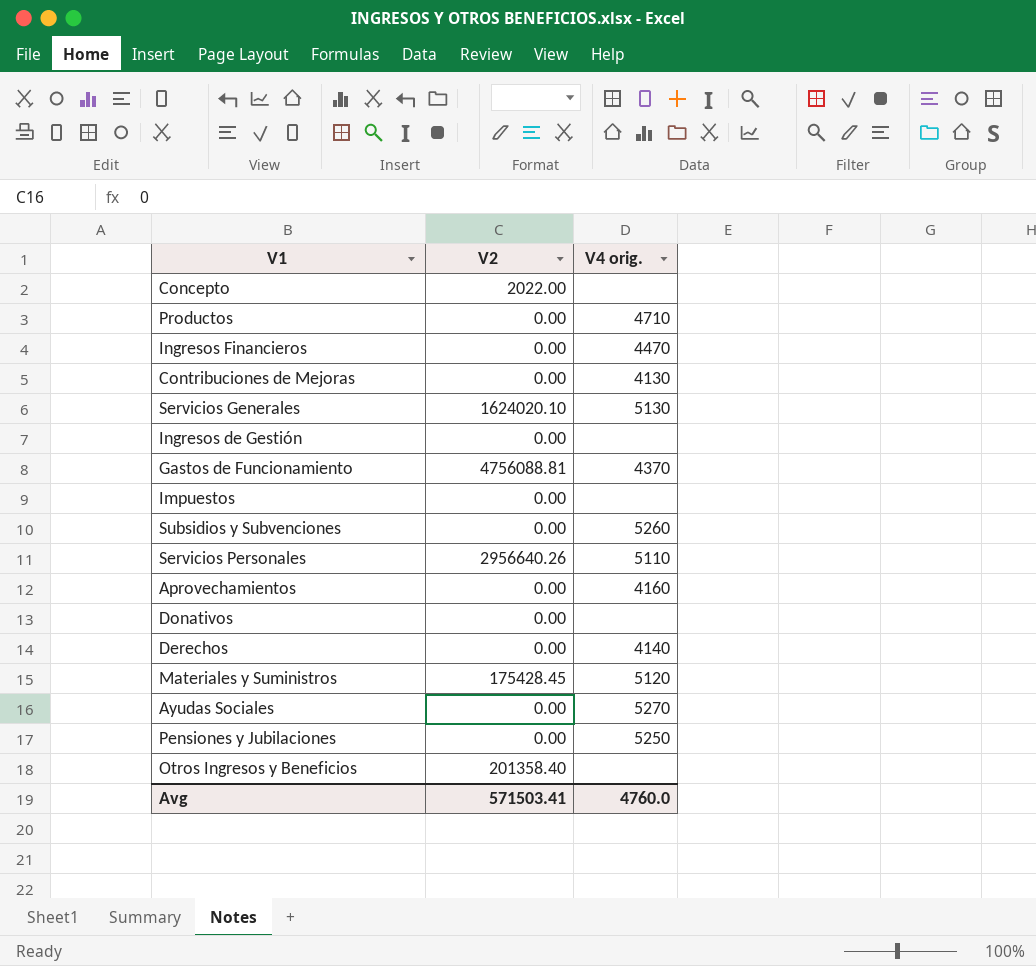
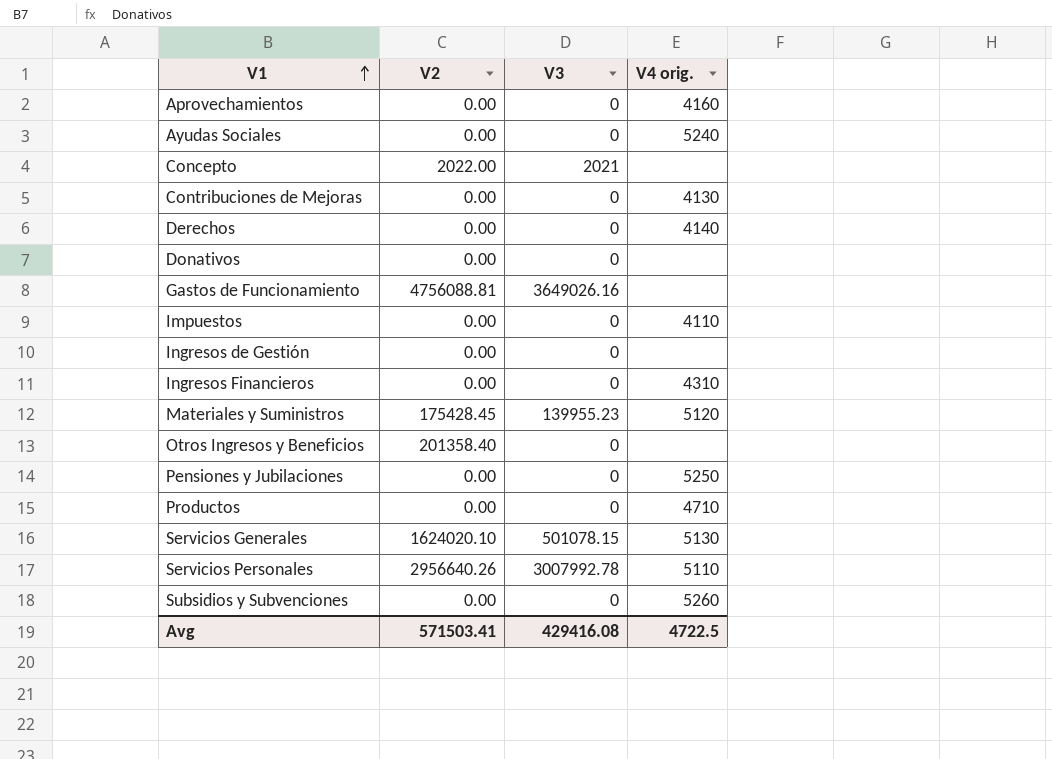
row order: none -> V1 ascending
column V3 | position: none -> 3
Ayudas Sociales | V4 orig.: 5270 -> 5240
Gastos de Funcionamiento | V4 orig.: 4370 -> none
Impuestos | V4 orig.: none -> 4110
Ingresos Financieros | V4 orig.: 4470 -> 4310
Avg | V4 orig.: 4760.0 -> 4722.5

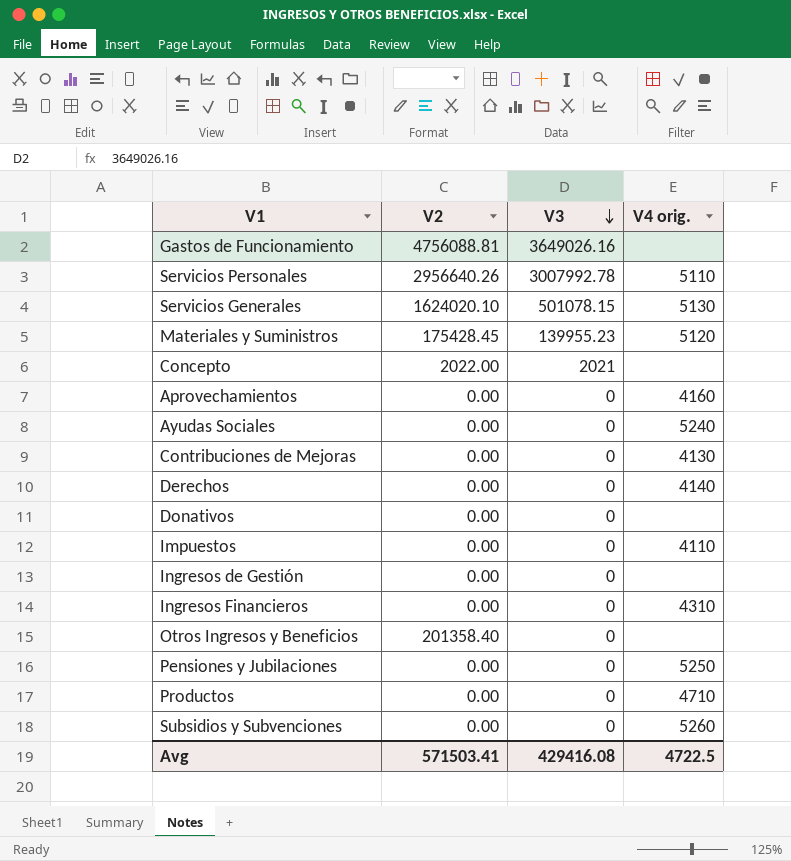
row order: V1 ascending -> V3 descending

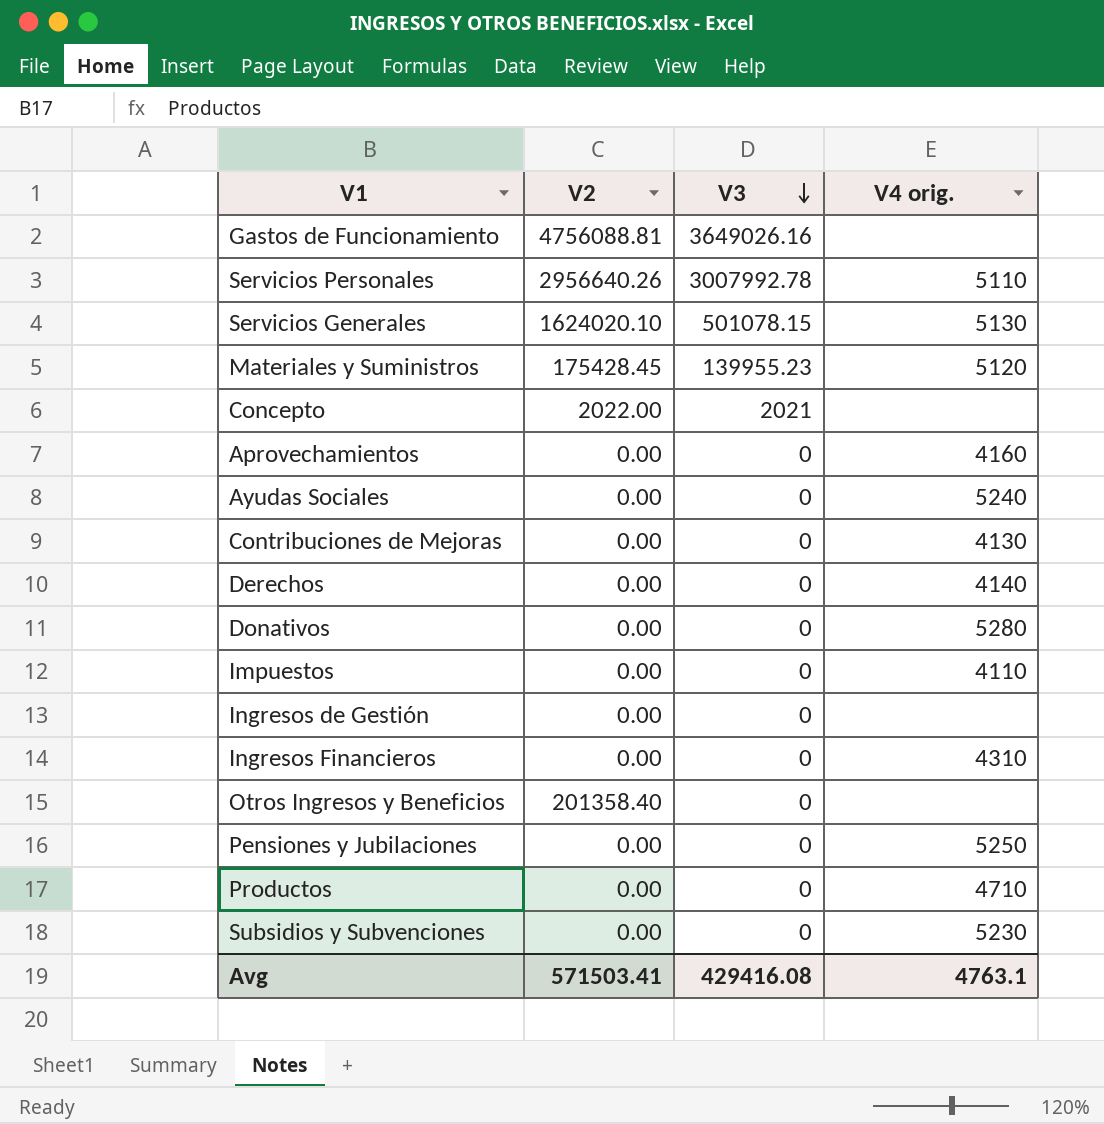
Donativos | V4 orig.: none -> 5280
Subsidios y Subvenciones | V4 orig.: 5260 -> 5230
Avg | V4 orig.: 4722.5 -> 4763.1

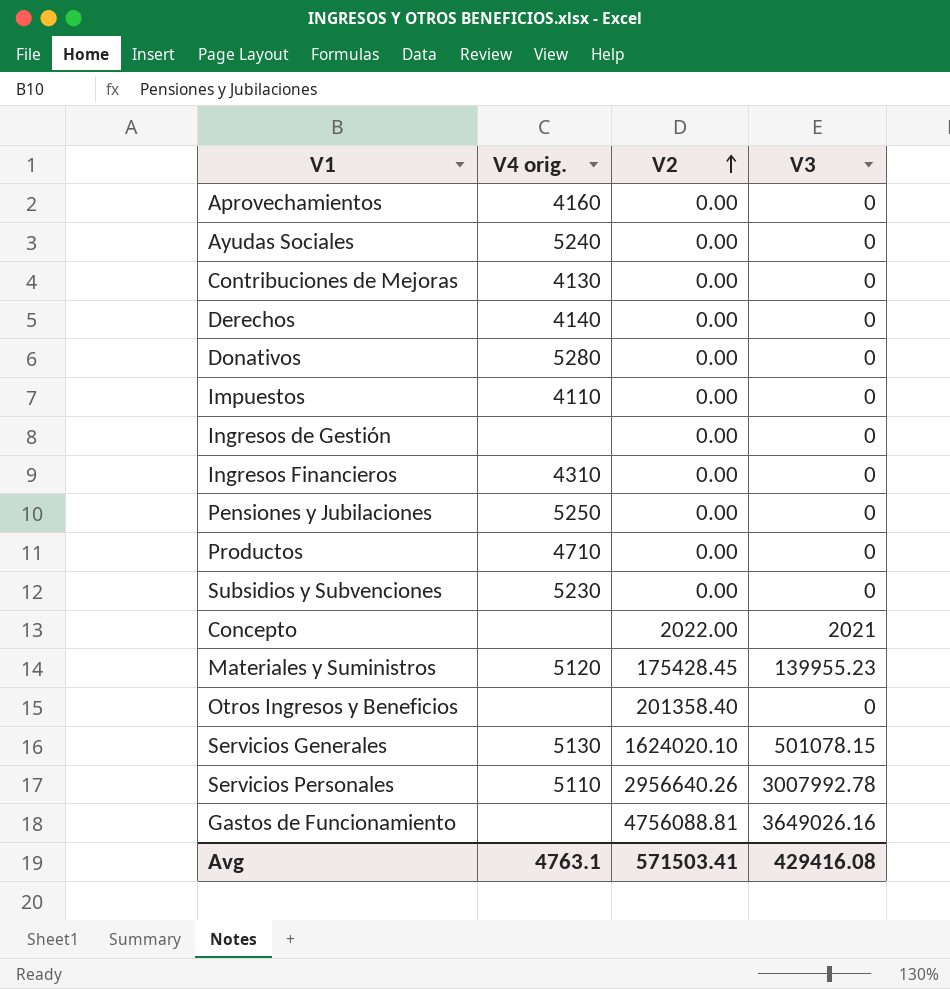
row order: V3 descending -> V2 ascending
column V4 orig. | position: 4 -> 2

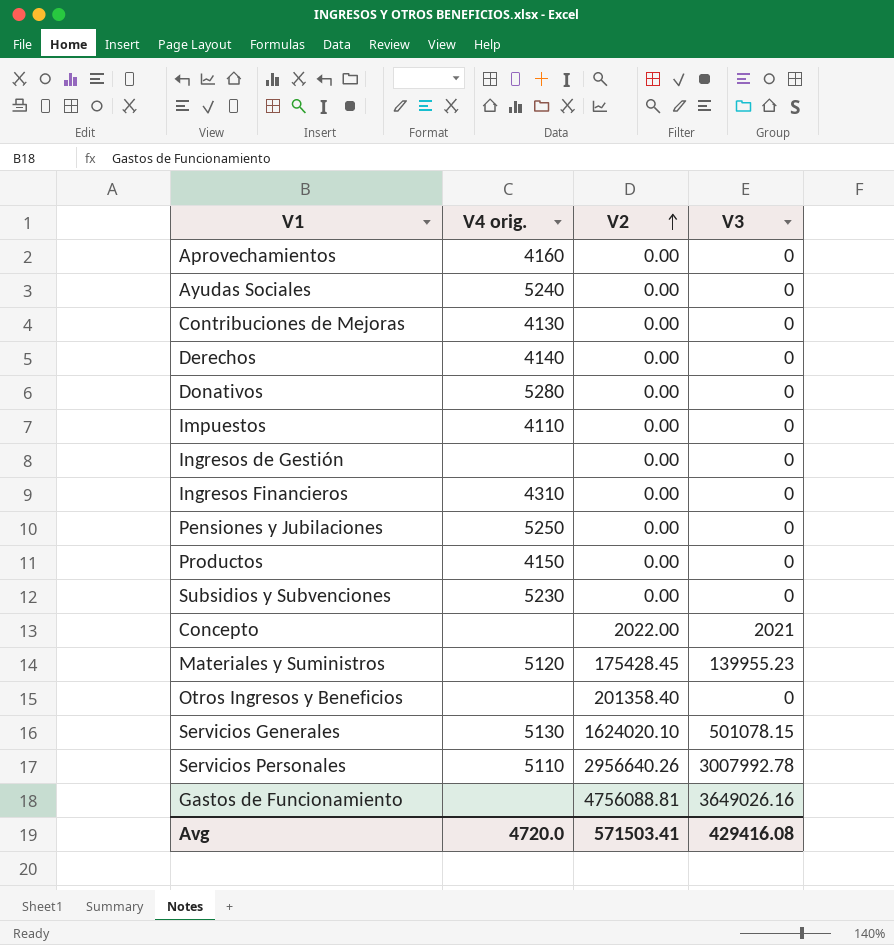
Productos | V4 orig.: 4710 -> 4150
Avg | V4 orig.: 4763.1 -> 4720.0

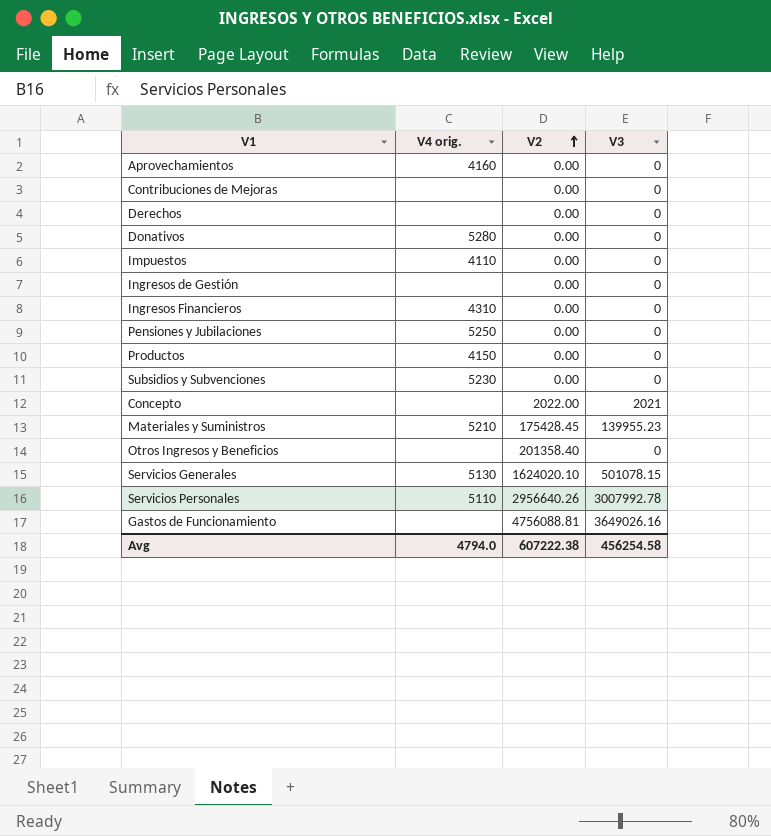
row Ayudas Sociales: 5240 | 0.00 | 0 -> none
Contribuciones de Mejoras | V4 orig.: 4130 -> none
Derechos | V4 orig.: 4140 -> none
Materiales y Suministros | V4 orig.: 5120 -> 5210
Avg | V4 orig.: 4720.0 -> 4794.0
Avg | V2: 571503.41 -> 607222.38
Avg | V3: 429416.08 -> 456254.58

